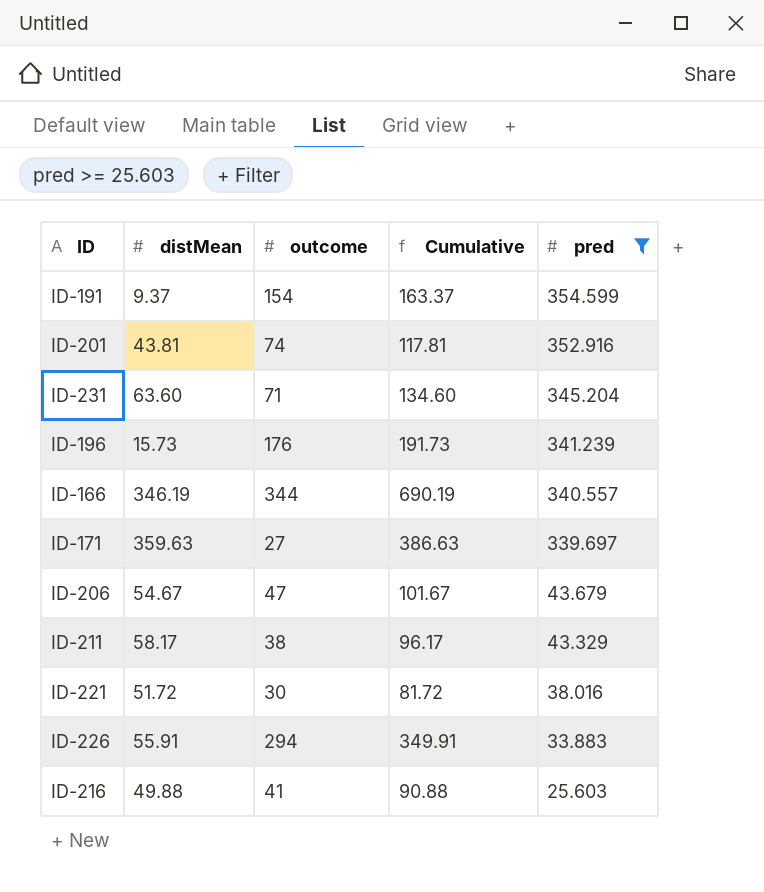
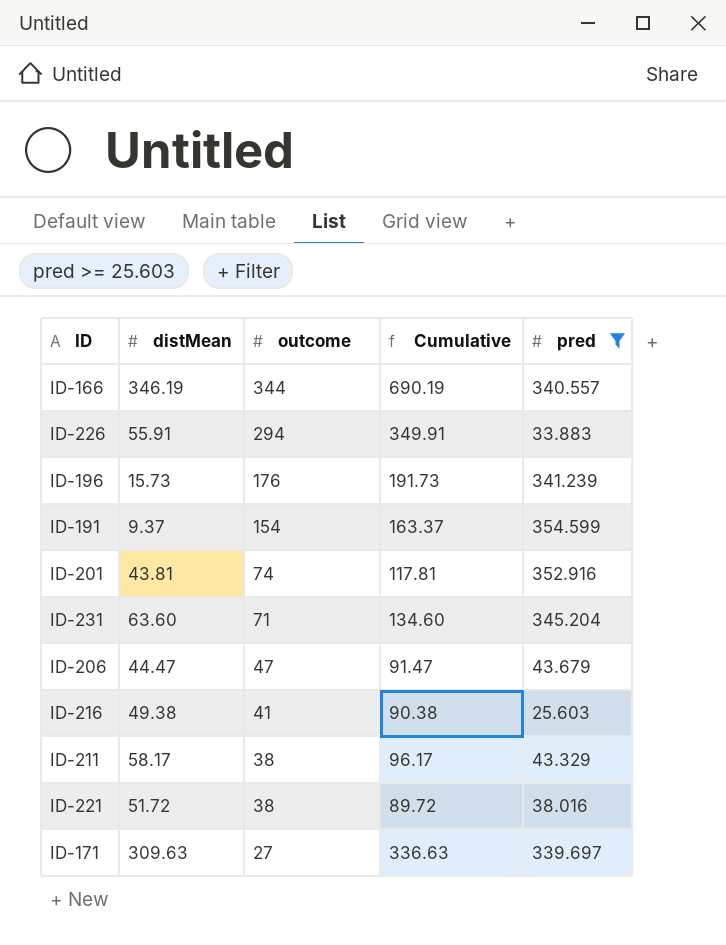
row order: pred descending -> outcome descending
ID-206 | distMean: 54.67 -> 44.47
ID-206 | Cumulative: 101.67 -> 91.47
ID-216 | distMean: 49.88 -> 49.38
ID-216 | Cumulative: 90.88 -> 90.38
ID-221 | outcome: 30 -> 38
ID-221 | Cumulative: 81.72 -> 89.72
ID-171 | distMean: 359.63 -> 309.63
ID-171 | Cumulative: 386.63 -> 336.63

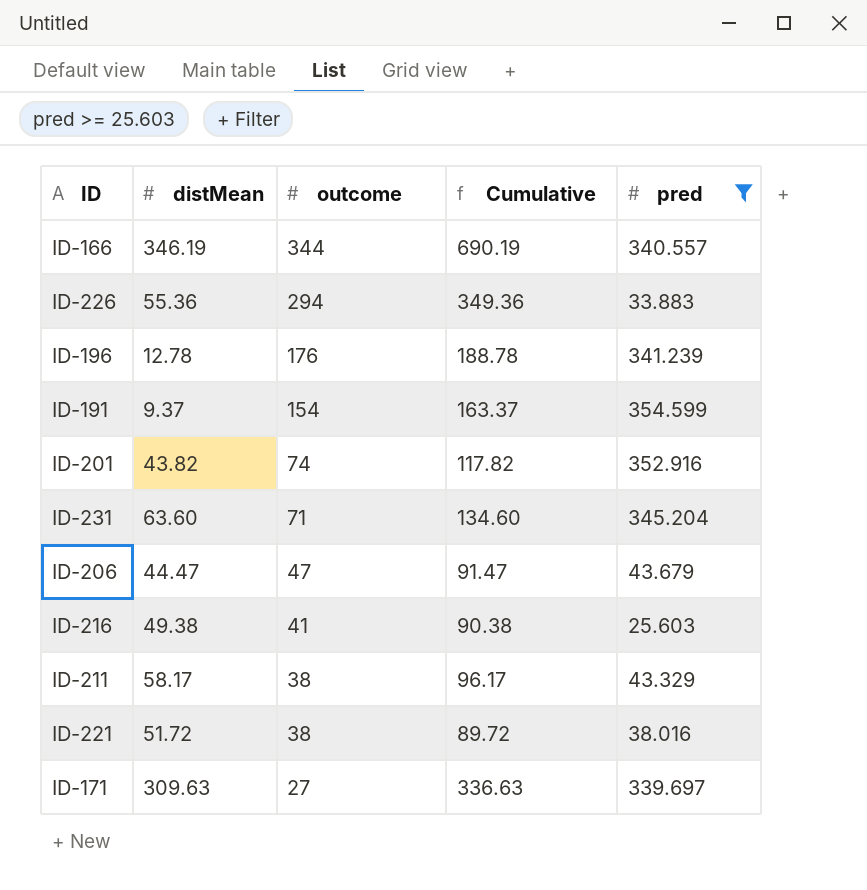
ID-226 | distMean: 55.91 -> 55.36
ID-226 | Cumulative: 349.91 -> 349.36
ID-196 | distMean: 15.73 -> 12.78
ID-196 | Cumulative: 191.73 -> 188.78
ID-201 | distMean: 43.81 -> 43.82
ID-201 | Cumulative: 117.81 -> 117.82

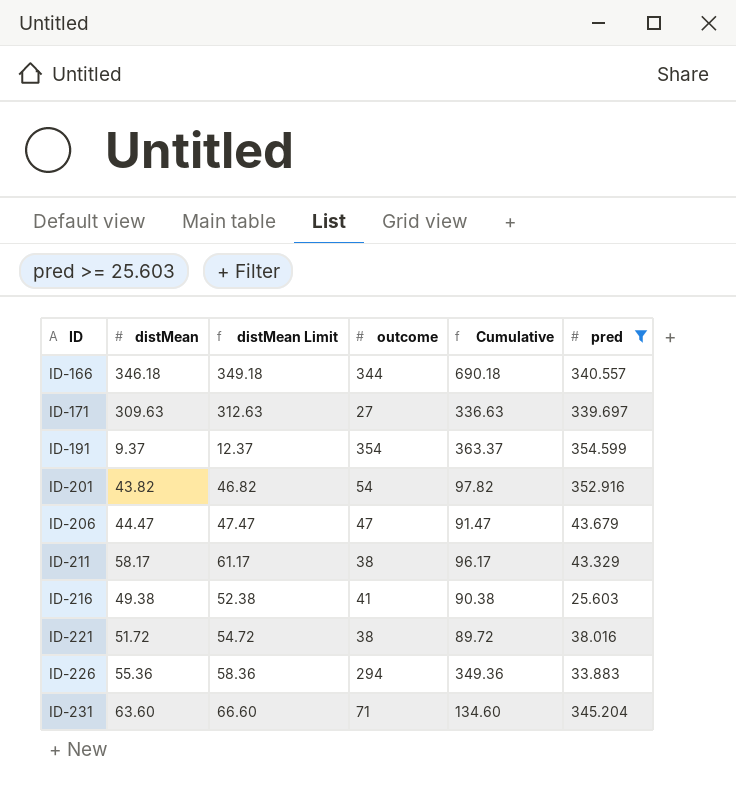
row order: outcome descending -> ID ascending
column distMean Limit | formula: none -> [distMean] + 3
row ID-196: 12.78 | 176 | 188.78 | 341.239 -> none
ID-166 | distMean: 346.19 -> 346.18
ID-166 | Cumulative: 690.19 -> 690.18
ID-191 | outcome: 154 -> 354
ID-191 | Cumulative: 163.37 -> 363.37
ID-201 | outcome: 74 -> 54
ID-201 | Cumulative: 117.82 -> 97.82

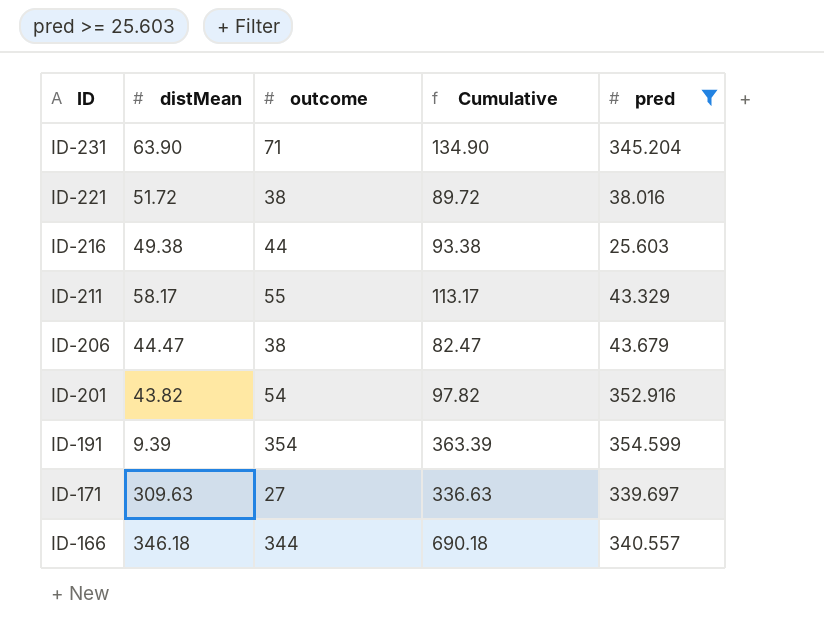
row order: ID ascending -> ID descending
column distMean Limit | formula: [distMean] + 3 -> none
row ID-226: 55.36 | 58.36 | 294 | 349.36 | 33.883 -> none
ID-231 | distMean: 63.60 -> 63.90
ID-231 | Cumulative: 134.60 -> 134.90
ID-216 | outcome: 41 -> 44
ID-216 | Cumulative: 90.38 -> 93.38
ID-211 | outcome: 38 -> 55
ID-211 | Cumulative: 96.17 -> 113.17
ID-206 | outcome: 47 -> 38
ID-206 | Cumulative: 91.47 -> 82.47
ID-191 | distMean: 9.37 -> 9.39
ID-191 | Cumulative: 363.37 -> 363.39

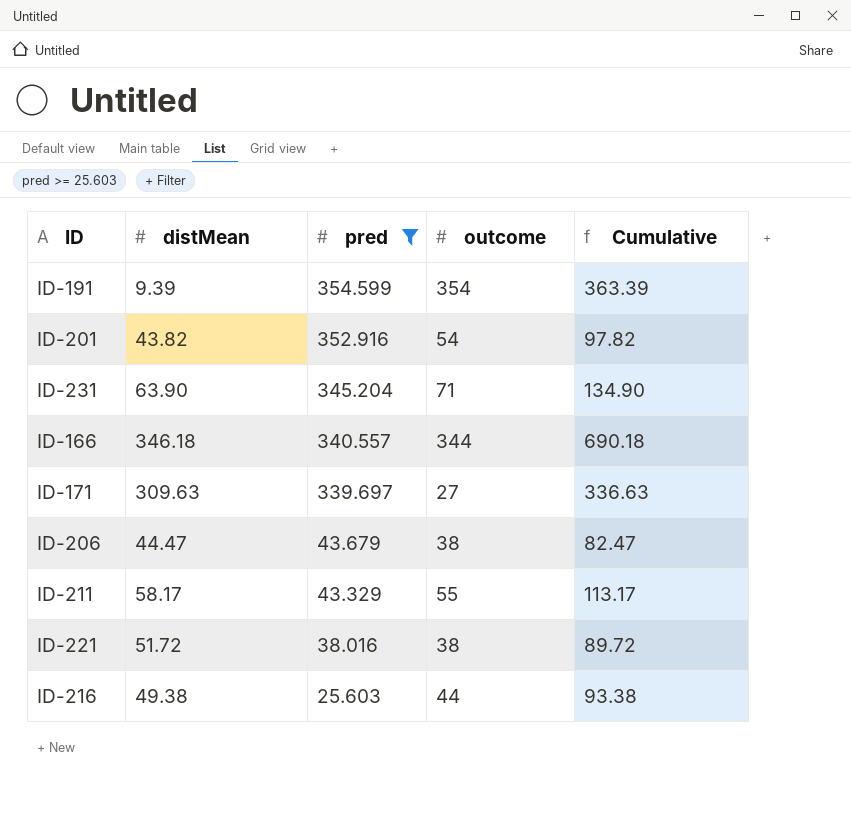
row order: ID descending -> pred descending
column pred | position: 5 -> 3

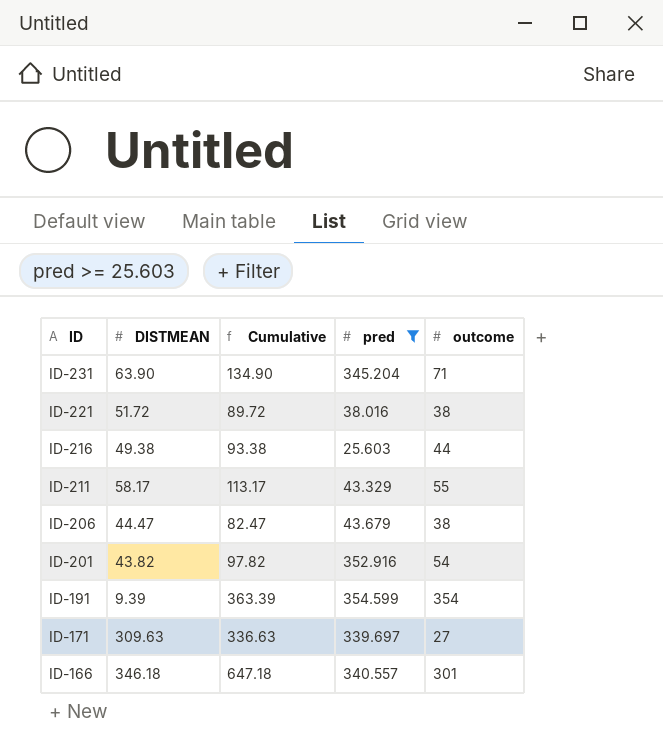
row order: pred descending -> ID descending
column name: distMean -> DISTMEAN
column Cumulative | position: 5 -> 3
ID-166 | Cumulative: 690.18 -> 647.18
ID-166 | outcome: 344 -> 301

